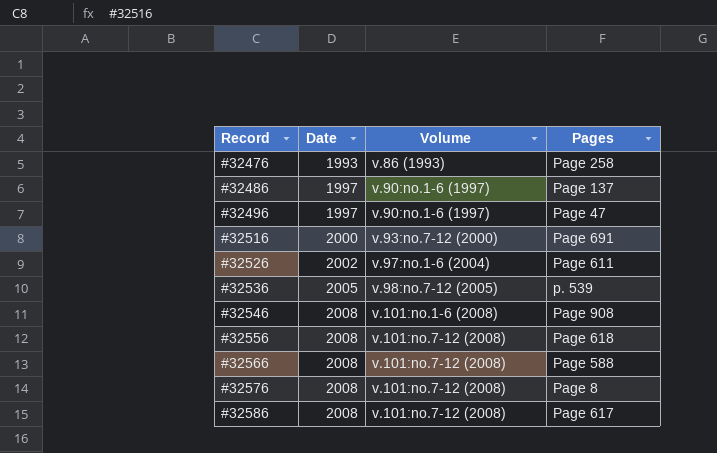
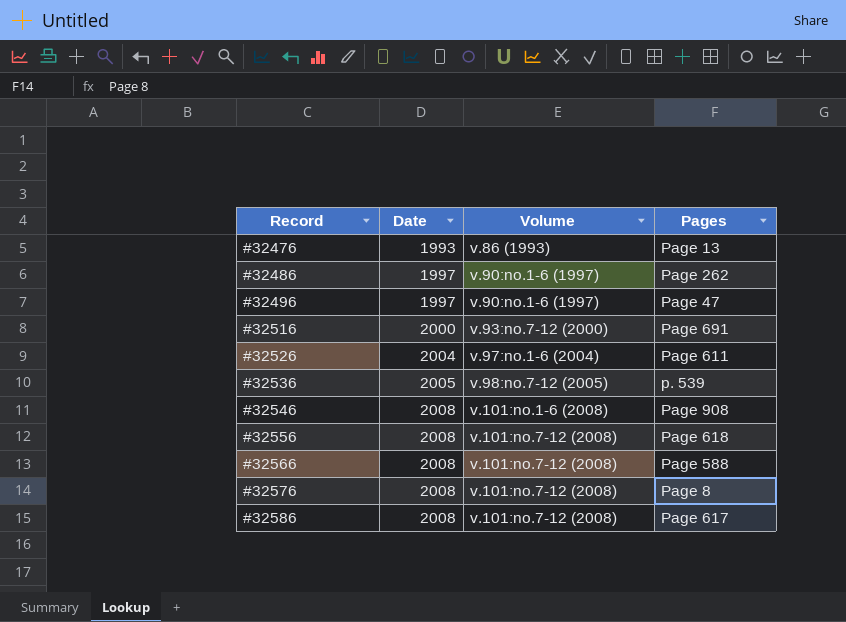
#32476 | Pages: Page 258 -> Page 13
#32486 | Pages: Page 137 -> Page 262
#32526 | Date: 2002 -> 2004

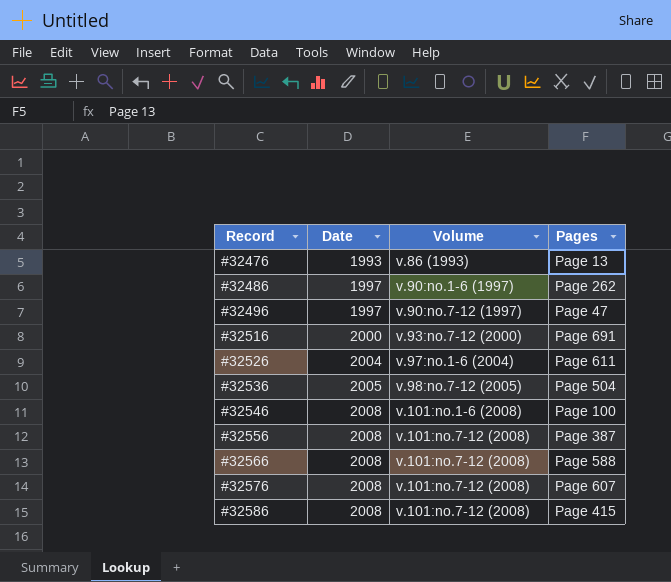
#32496 | Volume: v.90:no.1-6 (1997) -> v.90:no.7-12 (1997)
#32536 | Pages: p. 539 -> Page 504
#32546 | Pages: Page 908 -> Page 100
#32556 | Pages: Page 618 -> Page 387
#32576 | Pages: Page 8 -> Page 607
#32586 | Pages: Page 617 -> Page 415

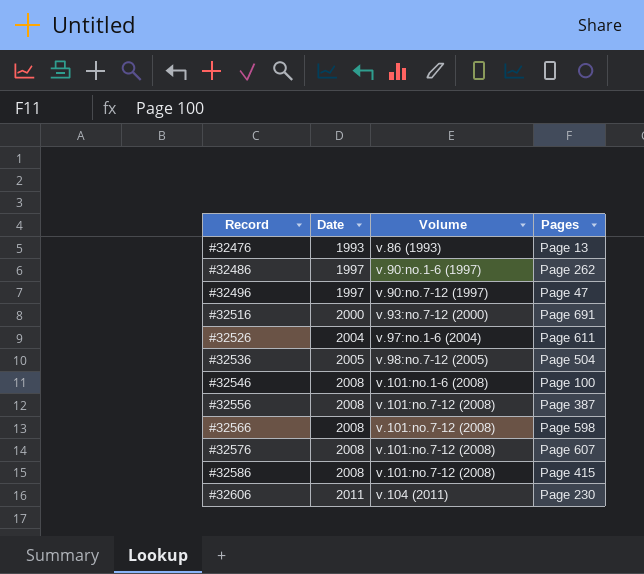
#32566 | Pages: Page 588 -> Page 598
row #32606: none -> 2011 | v.104 (2011) | Page 230

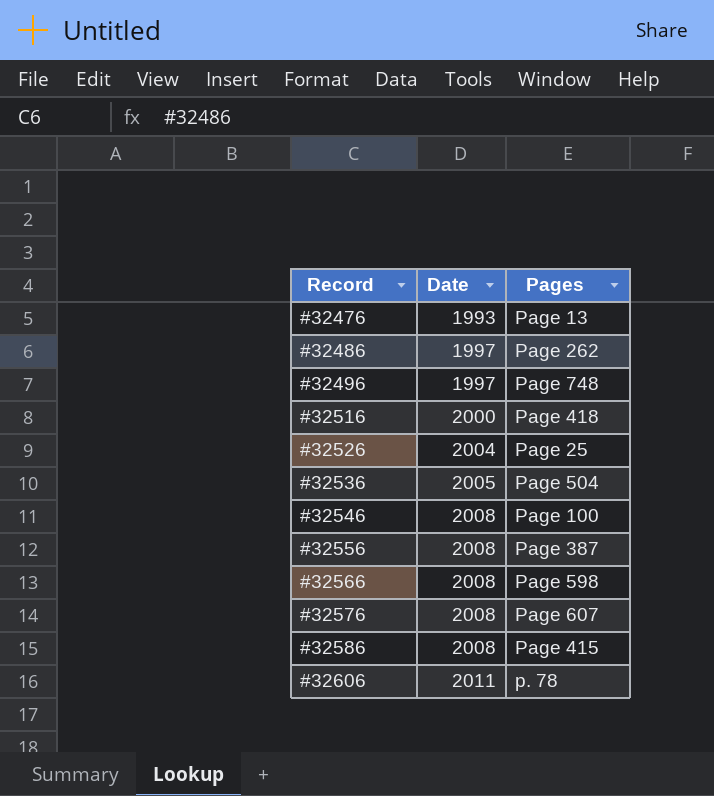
column Volume | position: 3 -> none
#32496 | Pages: Page 47 -> Page 748
#32516 | Pages: Page 691 -> Page 418
#32526 | Pages: Page 611 -> Page 25
#32606 | Pages: Page 230 -> p. 78

